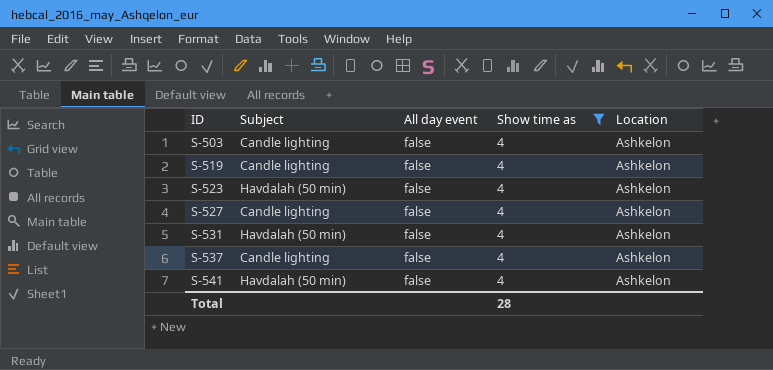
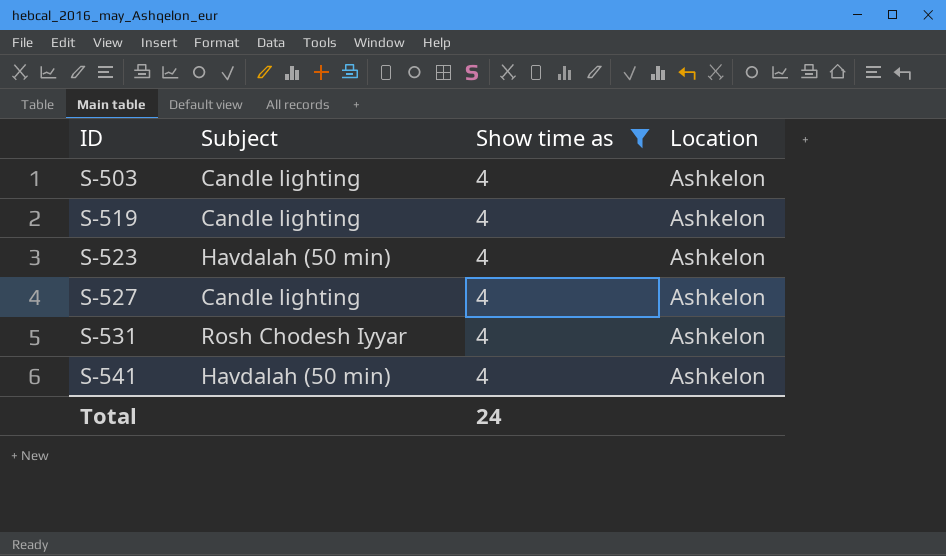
column All day event | position: 3 -> none
row S-537: Candle lighting | false | 4 | Ashkelon -> none
S-531 | Subject: Havdalah (50 min) -> Rosh Chodesh Iyyar
Total | Show time as: 28 -> 24

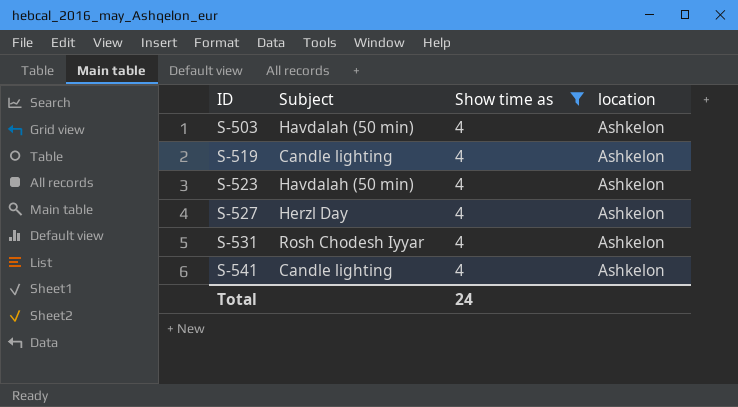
column name: Location -> location
S-503 | Subject: Candle lighting -> Havdalah (50 min)
S-527 | Subject: Candle lighting -> Herzl Day
S-541 | Subject: Havdalah (50 min) -> Candle lighting

